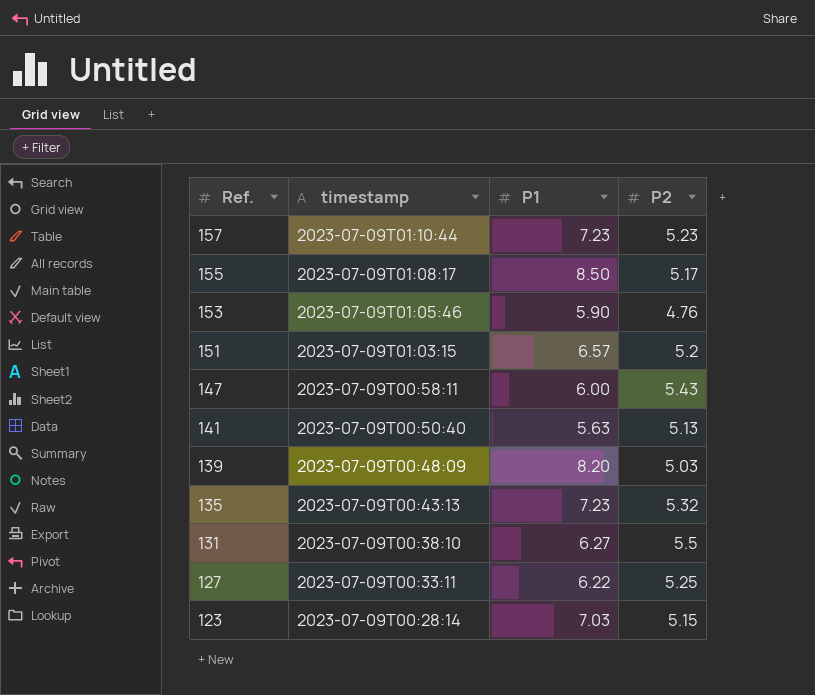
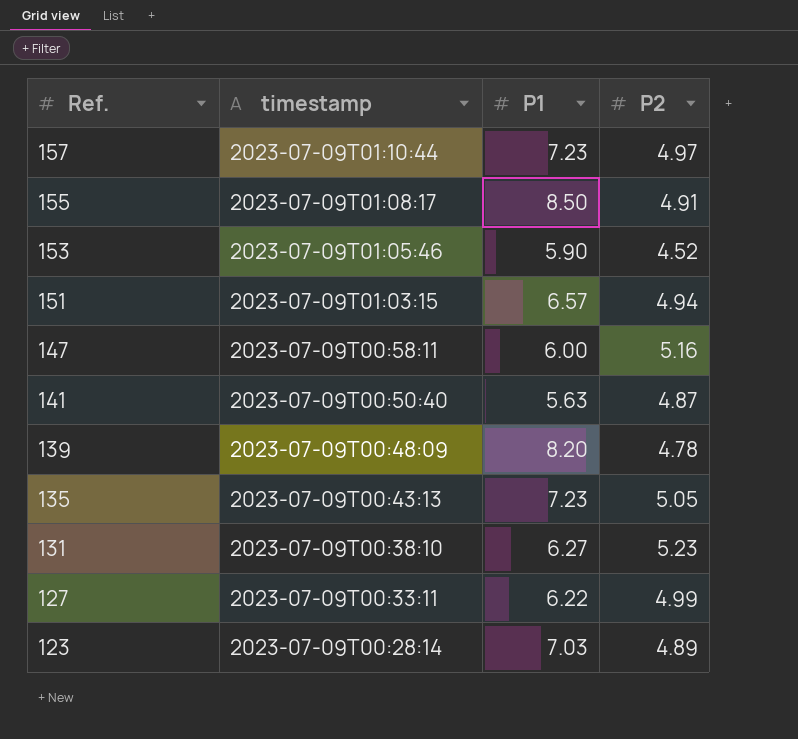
157 | P2: 5.23 -> 4.97
155 | P2: 5.17 -> 4.91
153 | P2: 4.76 -> 4.52
151 | P2: 5.2 -> 4.94
147 | P2: 5.43 -> 5.16
141 | P2: 5.13 -> 4.87
139 | P2: 5.03 -> 4.78
135 | P2: 5.32 -> 5.05
131 | P2: 5.5 -> 5.23
127 | P2: 5.25 -> 4.99
123 | P2: 5.15 -> 4.89

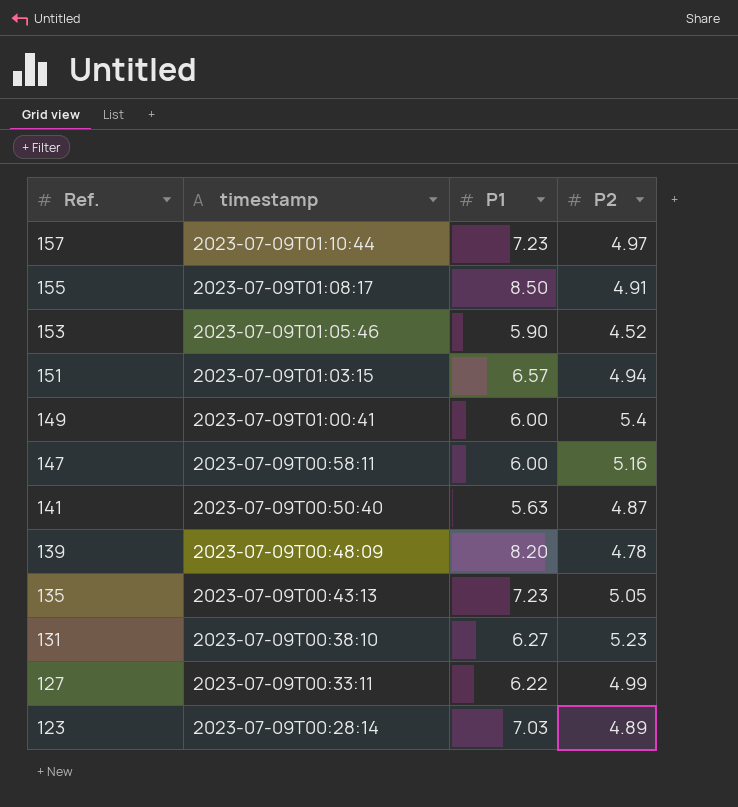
row 149: none -> 2023-07-09T01:00:41 | 6.00 | 5.4

